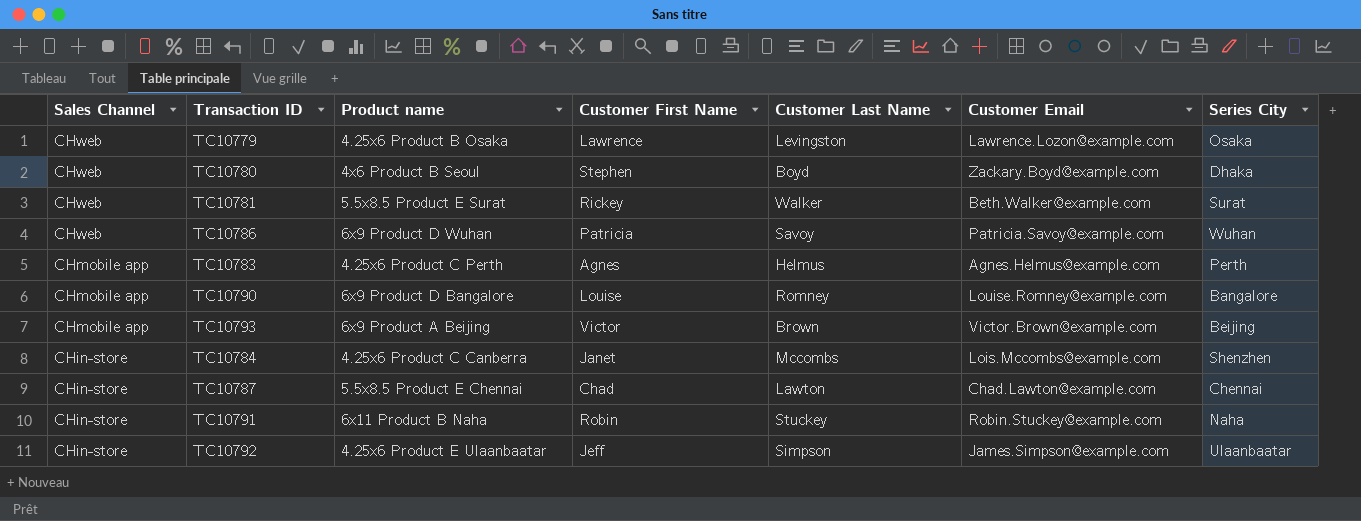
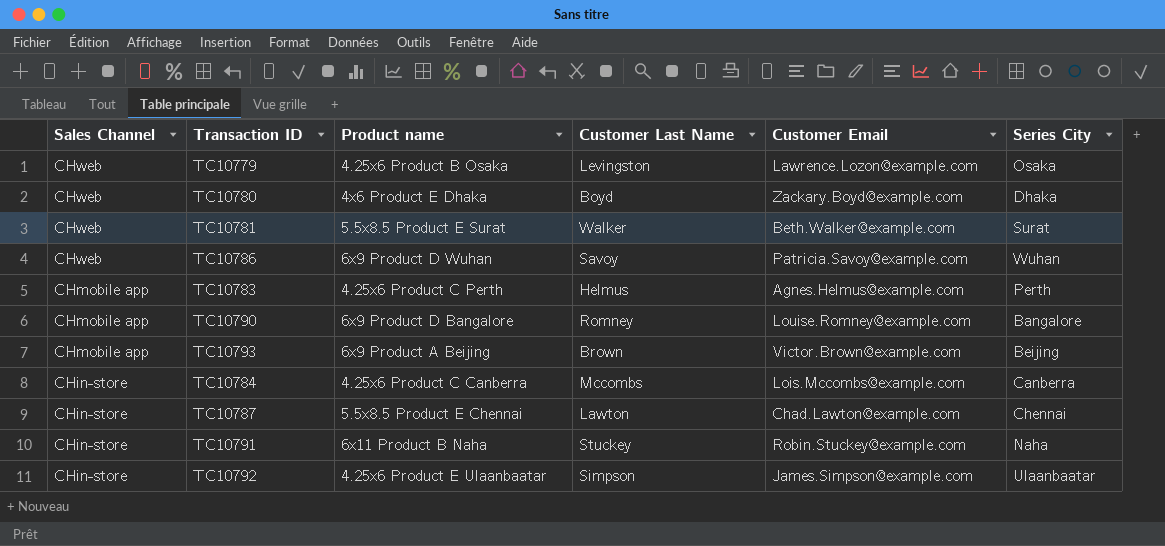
column Customer First Name | position: 4 -> none
TC10780 | Product name: 4x6 Product B Seoul -> 4x6 Product E Dhaka
TC10784 | Series City: Shenzhen -> Canberra

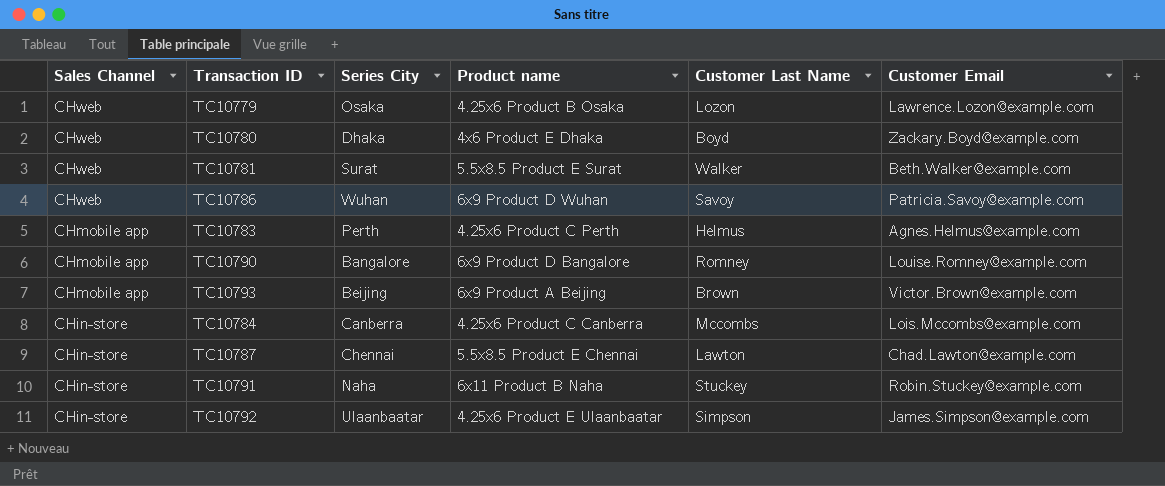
column Series City | position: 6 -> 3
TC10779 | Customer Last Name: Levingston -> Lozon

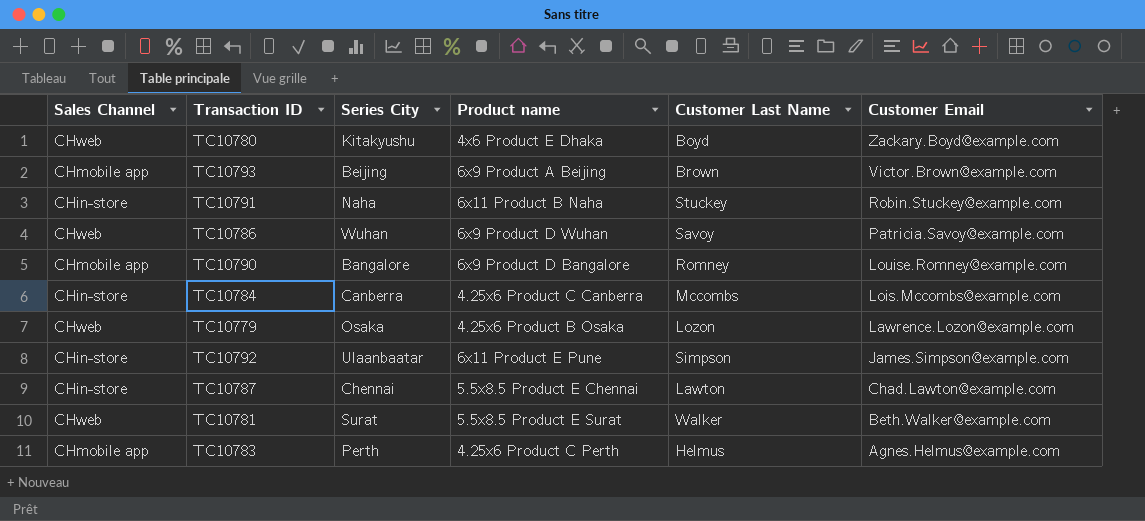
row order: Sales Channel descending -> Customer Email descending
TC10780 | Series City: Dhaka -> Kitakyushu
TC10792 | Product name: 4.25x6 Product E Ulaanbaatar -> 6x11 Product E Pune

